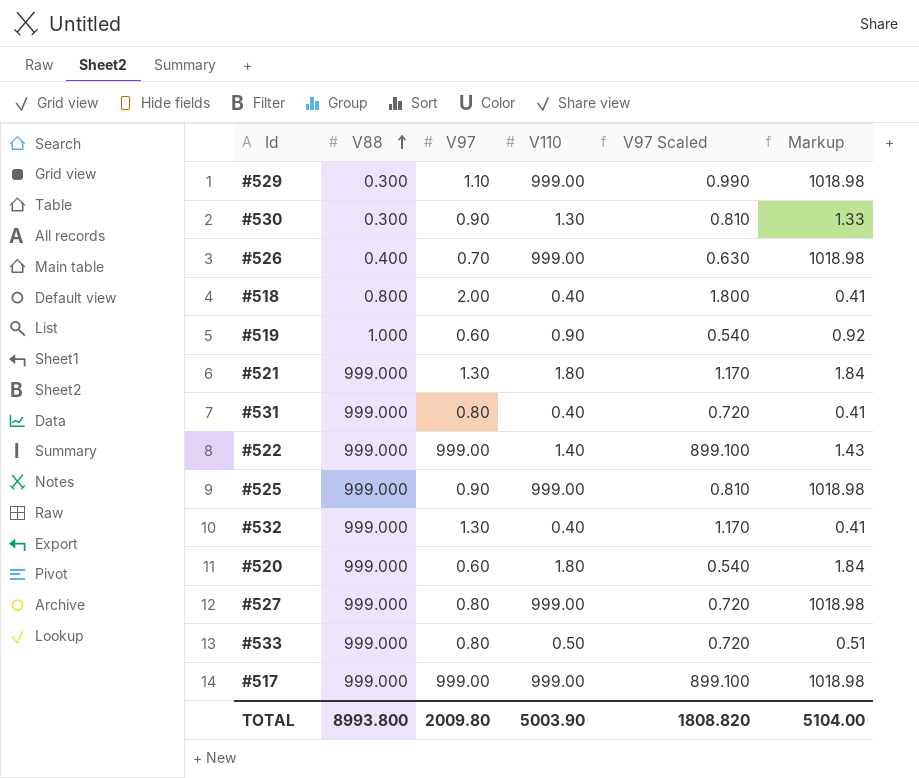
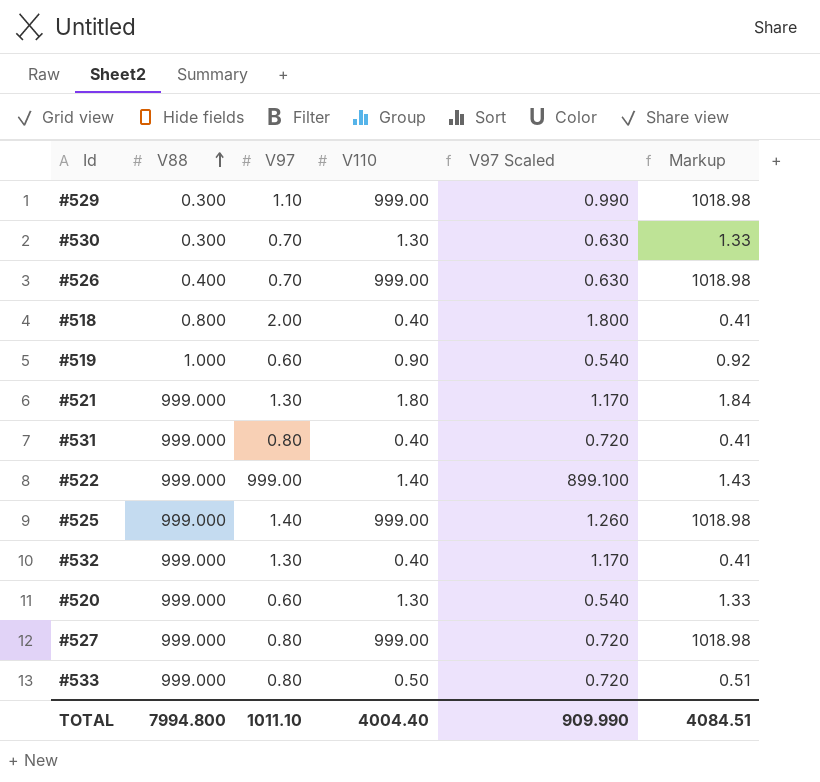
row #517: 999.000 | 999.00 | 999.00 | 899.100 | 1018.98 -> none
#530 | V97: 0.90 -> 0.70
#530 | V97 Scaled: 0.810 -> 0.630
#525 | V97: 0.90 -> 1.40
#525 | V97 Scaled: 0.810 -> 1.260
#520 | V110: 1.80 -> 1.30
#520 | Markup: 1.84 -> 1.33
TOTAL | V88: 8993.800 -> 7994.800
TOTAL | V97: 2009.80 -> 1011.10
TOTAL | V110: 5003.90 -> 4004.40
TOTAL | V97 Scaled: 1808.820 -> 909.990
TOTAL | Markup: 5104.00 -> 4084.51

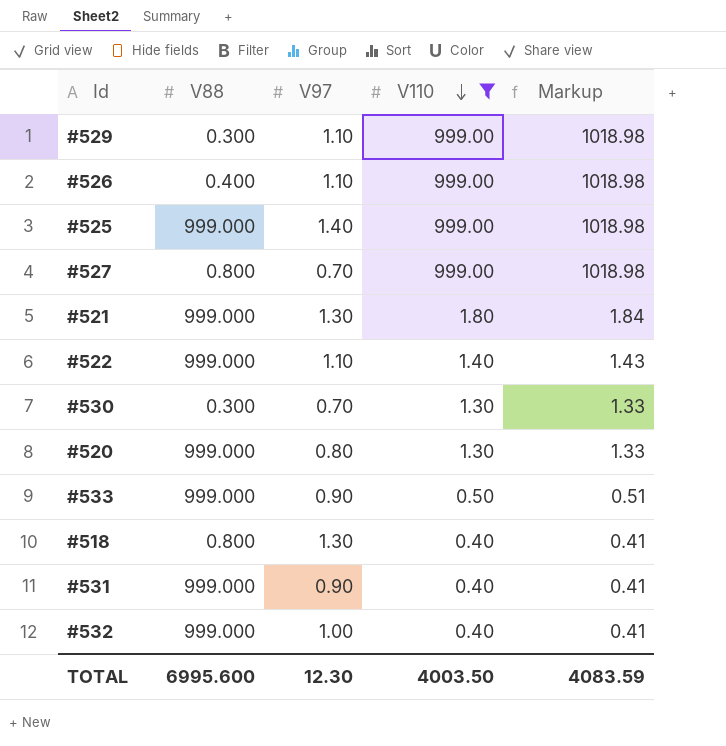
filter: none -> V110 != 0.90
row order: V88 ascending -> V110 descending
column V97 Scaled | formula: [V97] * 0.9 -> none
#526 | V97: 0.70 -> 1.10
#527 | V88: 999.000 -> 0.800
#527 | V97: 0.80 -> 0.70
#522 | V97: 999.00 -> 1.10
#520 | V97: 0.60 -> 0.80
#533 | V97: 0.80 -> 0.90
#518 | V97: 2.00 -> 1.30
#531 | V97: 0.80 -> 0.90
#532 | V97: 1.30 -> 1.00
TOTAL | V88: 7994.800 -> 6995.600
TOTAL | V97: 1011.10 -> 12.30
TOTAL | V110: 4004.40 -> 4003.50
TOTAL | Markup: 4084.51 -> 4083.59

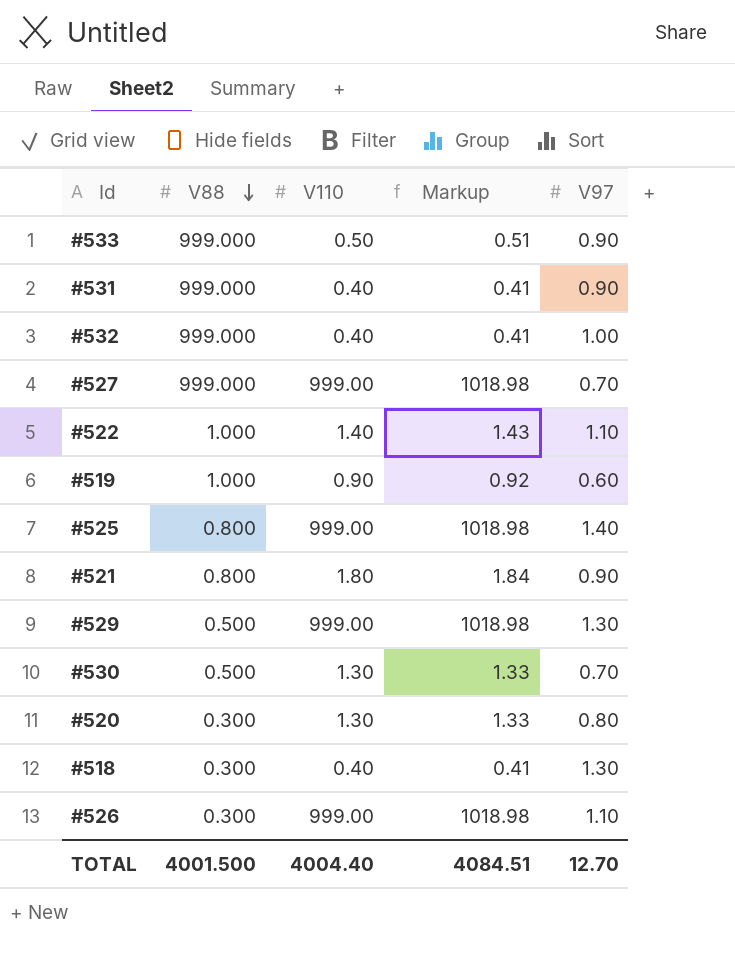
filter: V110 != 0.90 -> none
row order: V110 descending -> V88 descending
column V97 | position: 3 -> 5
#527 | V88: 0.800 -> 999.000
#522 | V88: 999.000 -> 1.000
#525 | V88: 999.000 -> 0.800
#521 | V88: 999.000 -> 0.800
#521 | V97: 1.30 -> 0.90
#529 | V88: 0.300 -> 0.500
#529 | V97: 1.10 -> 1.30
#530 | V88: 0.300 -> 0.500
#520 | V88: 999.000 -> 0.300
#518 | V88: 0.800 -> 0.300
#526 | V88: 0.400 -> 0.300
TOTAL | V88: 6995.600 -> 4001.500
TOTAL | V110: 4003.50 -> 4004.40
TOTAL | Markup: 4083.59 -> 4084.51
TOTAL | V97: 12.30 -> 12.70

